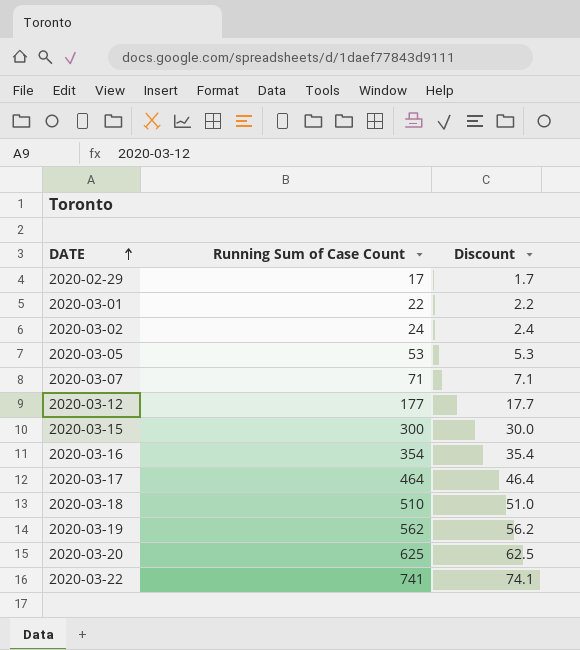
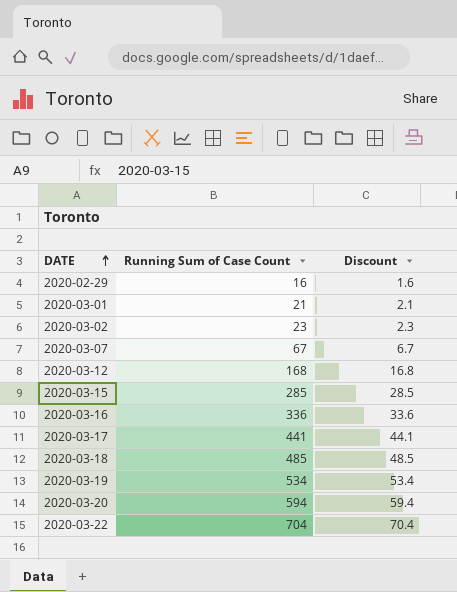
row 2020-03-05: 53 | 5.3 -> none
2020-02-29 | Running Sum of Case Count: 17 -> 16
2020-02-29 | Discount: 1.7 -> 1.6
2020-03-01 | Running Sum of Case Count: 22 -> 21
2020-03-01 | Discount: 2.2 -> 2.1
2020-03-02 | Running Sum of Case Count: 24 -> 23
2020-03-02 | Discount: 2.4 -> 2.3
2020-03-07 | Running Sum of Case Count: 71 -> 67
2020-03-07 | Discount: 7.1 -> 6.7
2020-03-12 | Running Sum of Case Count: 177 -> 168
2020-03-12 | Discount: 17.7 -> 16.8
2020-03-15 | Running Sum of Case Count: 300 -> 285
2020-03-15 | Discount: 30.0 -> 28.5
2020-03-16 | Running Sum of Case Count: 354 -> 336
2020-03-16 | Discount: 35.4 -> 33.6
2020-03-17 | Running Sum of Case Count: 464 -> 441
2020-03-17 | Discount: 46.4 -> 44.1
2020-03-18 | Running Sum of Case Count: 510 -> 485
2020-03-18 | Discount: 51.0 -> 48.5
2020-03-19 | Running Sum of Case Count: 562 -> 534
2020-03-19 | Discount: 56.2 -> 53.4
2020-03-20 | Running Sum of Case Count: 625 -> 594
2020-03-20 | Discount: 62.5 -> 59.4
2020-03-22 | Running Sum of Case Count: 741 -> 704
2020-03-22 | Discount: 74.1 -> 70.4

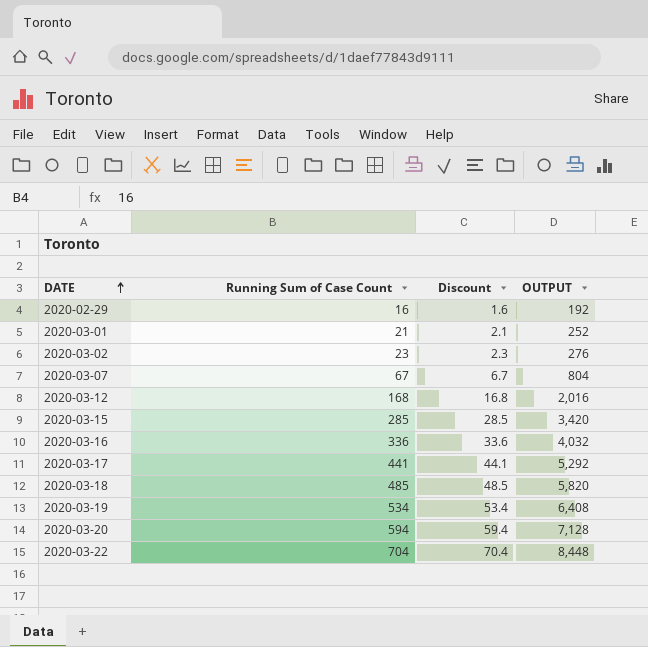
column OUTPUT | formula: none -> [Running Sum of Case Count] * 12

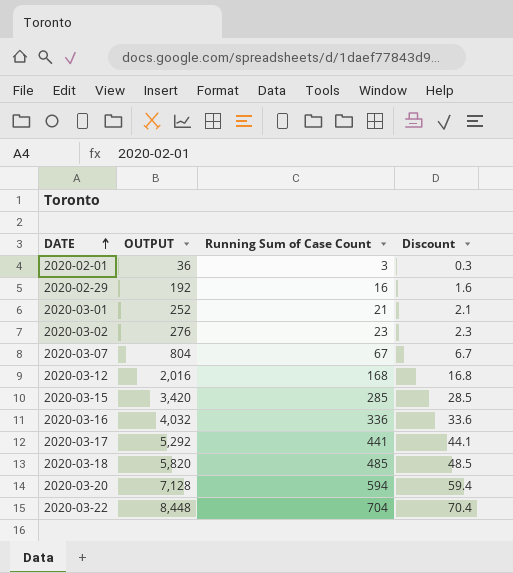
column OUTPUT | position: 4 -> 2
row 2020-03-19: 534 | 53.4 | 6,408 -> none
row 2020-02-01: none -> 36 | 3 | 0.3

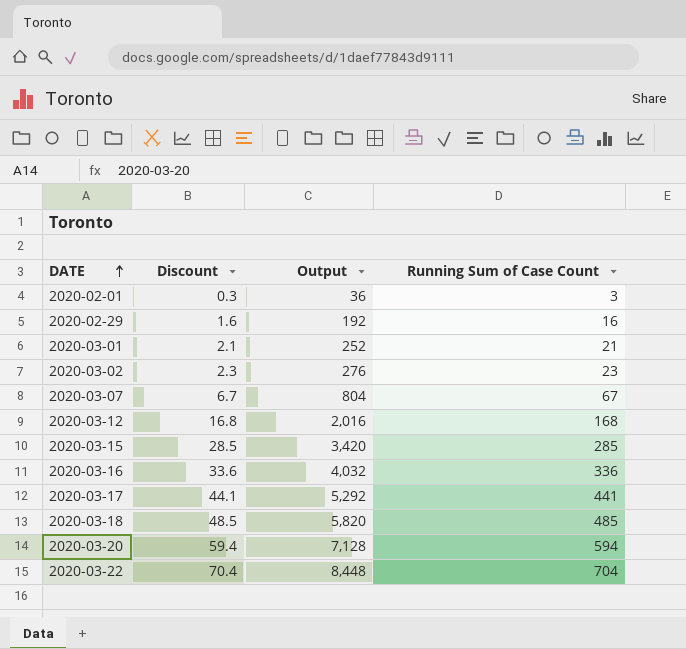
column Discount | position: 4 -> 2
column name: OUTPUT -> Output

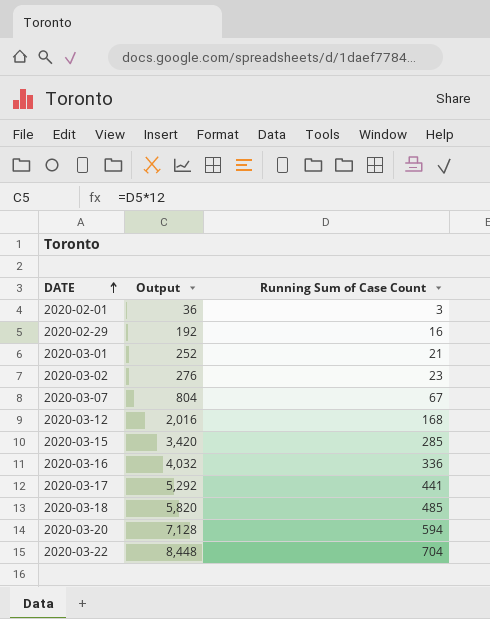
column Discount | formula: [Running Sum of Case Count] * 0.1 -> none

